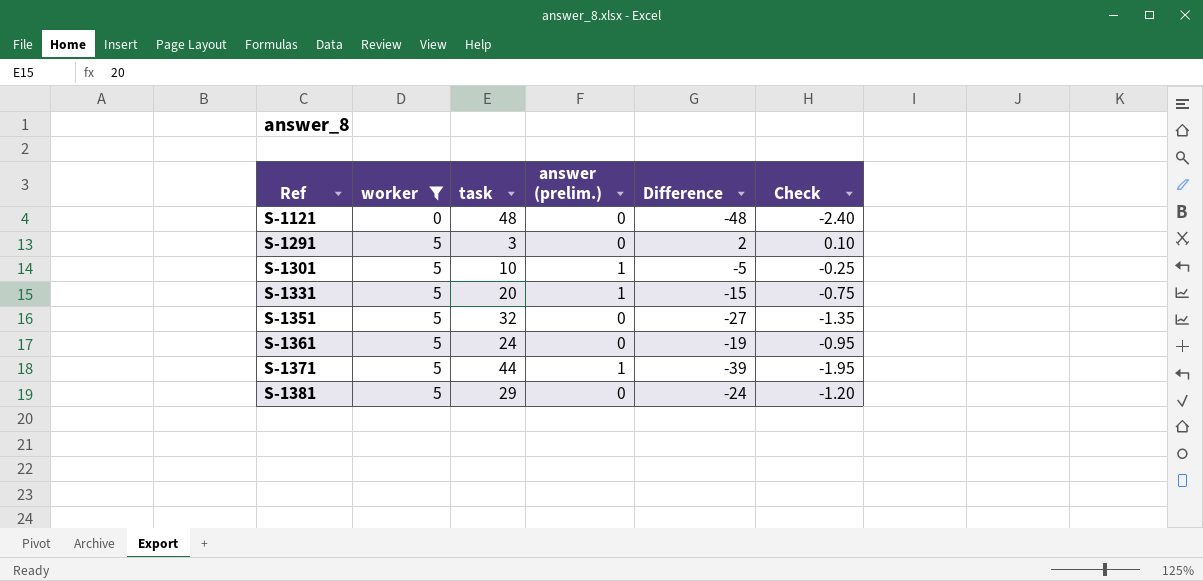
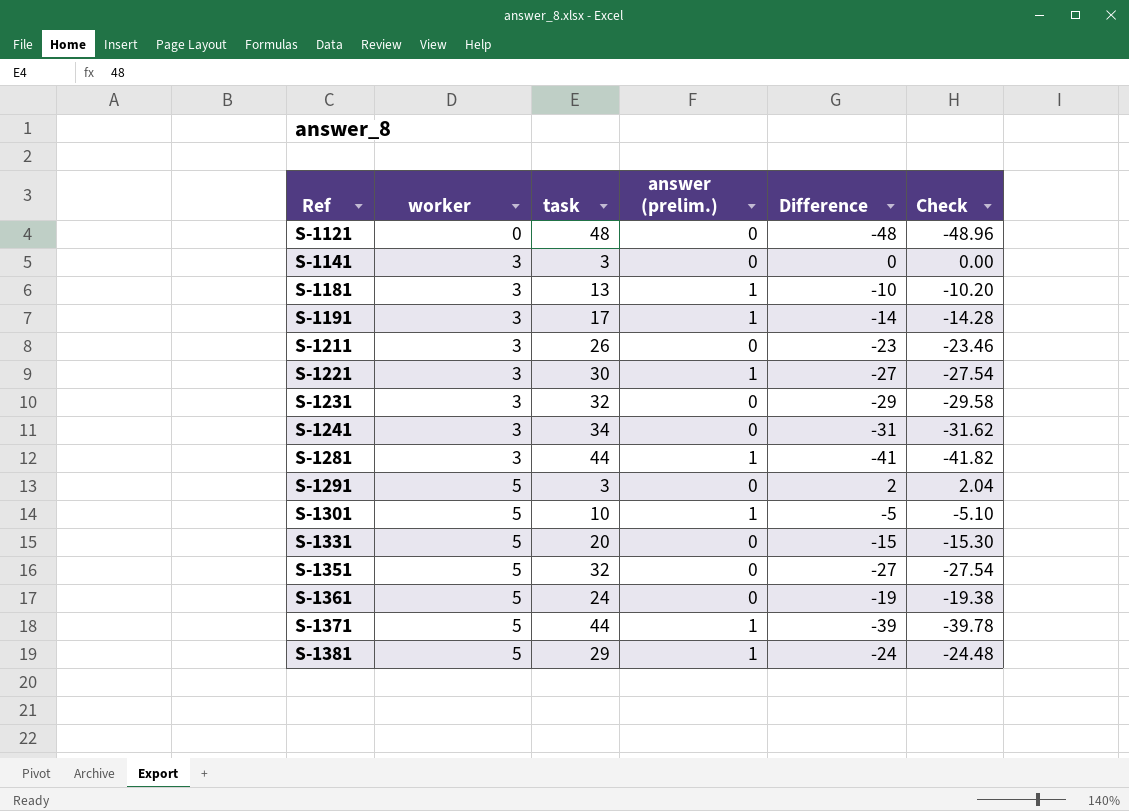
filter: worker != 3 -> none
column Check | formula: [Difference] * 0.05 -> [Difference] * 1.02
S-1331 | answer (prelim.): 1 -> 0
S-1381 | answer (prelim.): 0 -> 1

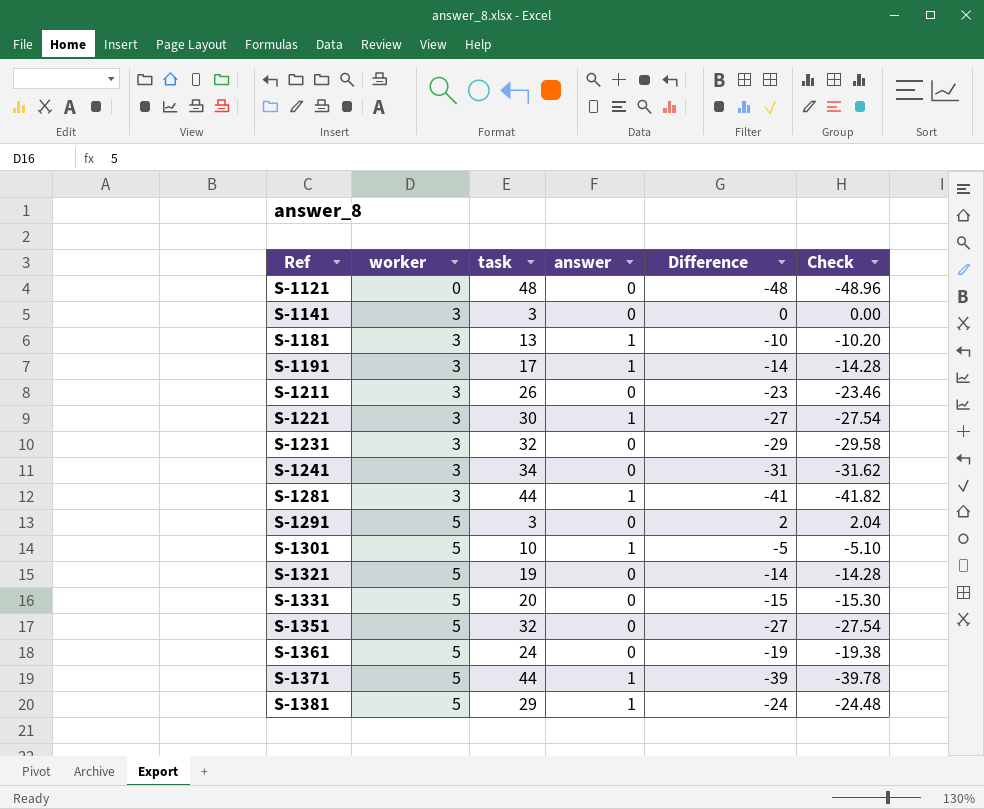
column name: answer (prelim.) -> answer
row S-1321: none -> 5 | 19 | 0 | -14 | -14.28

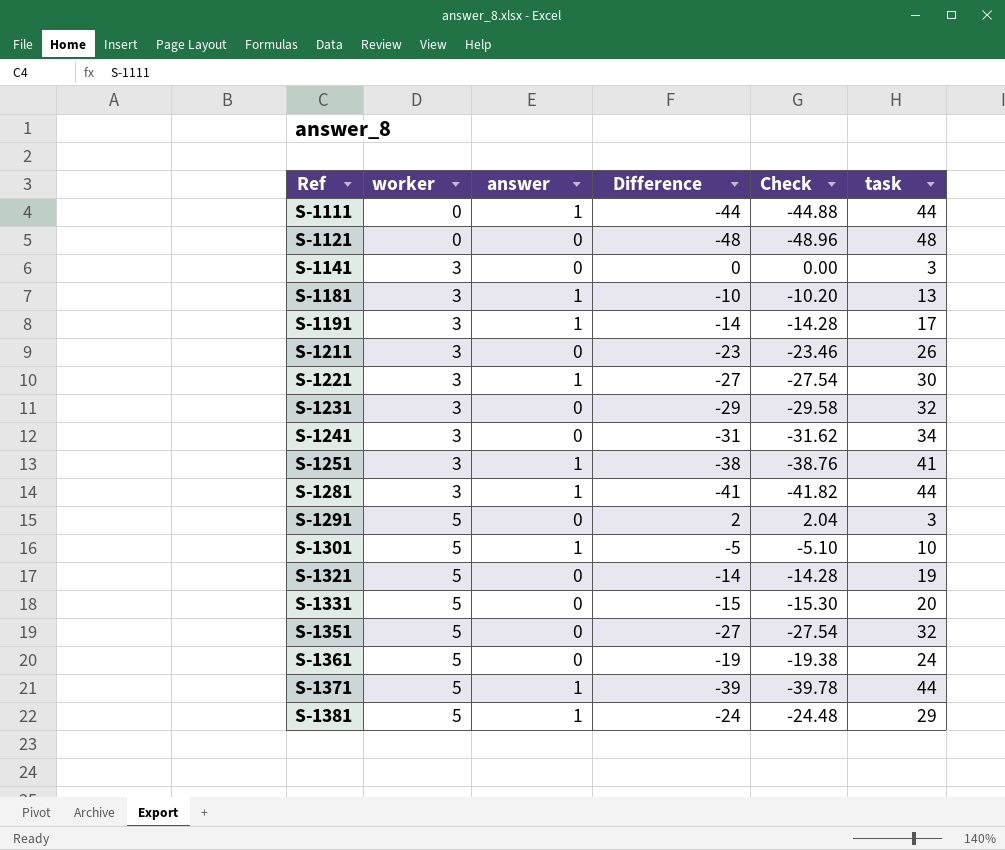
column task | position: 3 -> 6
row S-1111: none -> 0 | 1 | -44 | -44.88 | 44
row S-1251: none -> 3 | 1 | -38 | -38.76 | 41

